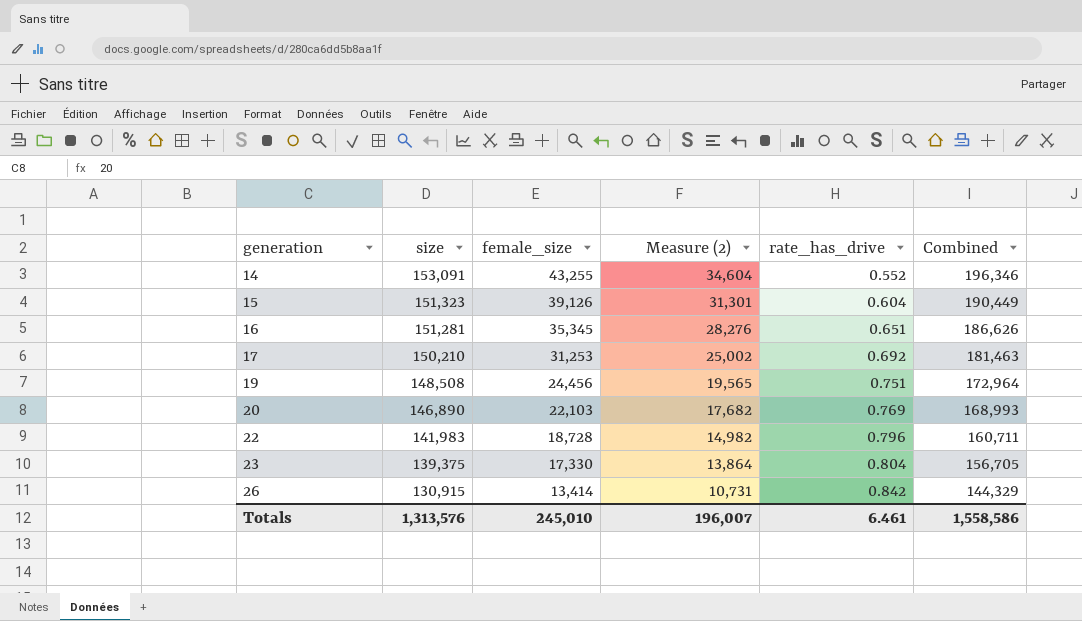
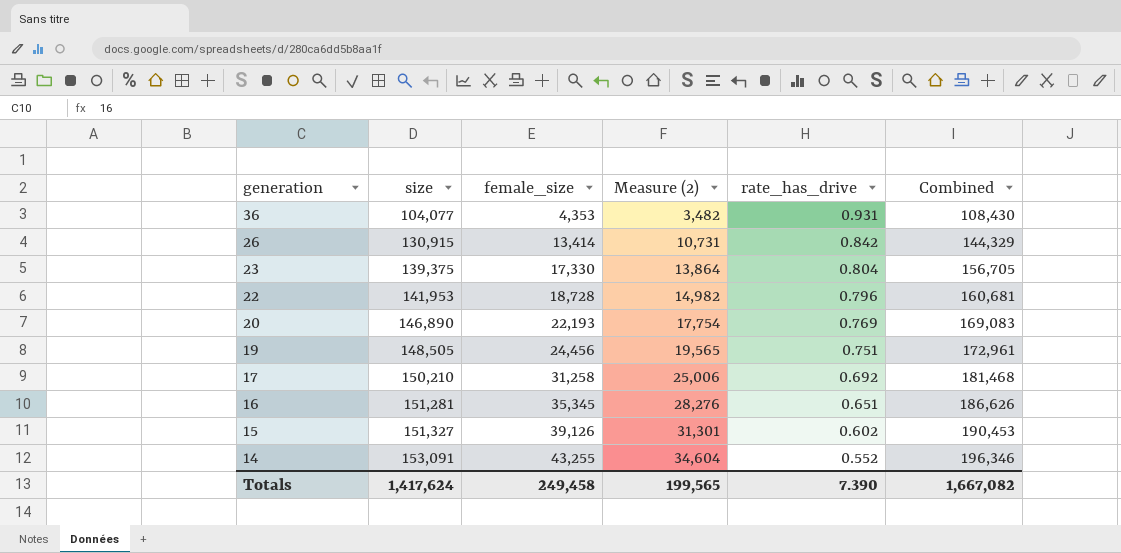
row order: generation ascending -> generation descending
row 36: none -> 104,077 | 4,353 | 3,482 | 0.931 | 108,430
22 | size: 141,983 -> 141,953
22 | Combined: 160,711 -> 160,681
20 | female_size: 22,103 -> 22,193
20 | Measure (2): 17,682 -> 17,754
20 | Combined: 168,993 -> 169,083
19 | size: 148,508 -> 148,505
19 | Combined: 172,964 -> 172,961
17 | female_size: 31,253 -> 31,258
17 | Measure (2): 25,002 -> 25,006
17 | Combined: 181,463 -> 181,468
15 | size: 151,323 -> 151,327
15 | rate_has_drive: 0.604 -> 0.602
15 | Combined: 190,449 -> 190,453
Totals | size: 1,313,576 -> 1,417,624
Totals | female_size: 245,010 -> 249,458
Totals | Measure (2): 196,007 -> 199,565
Totals | rate_has_drive: 6.461 -> 7.390
Totals | Combined: 1,558,586 -> 1,667,082

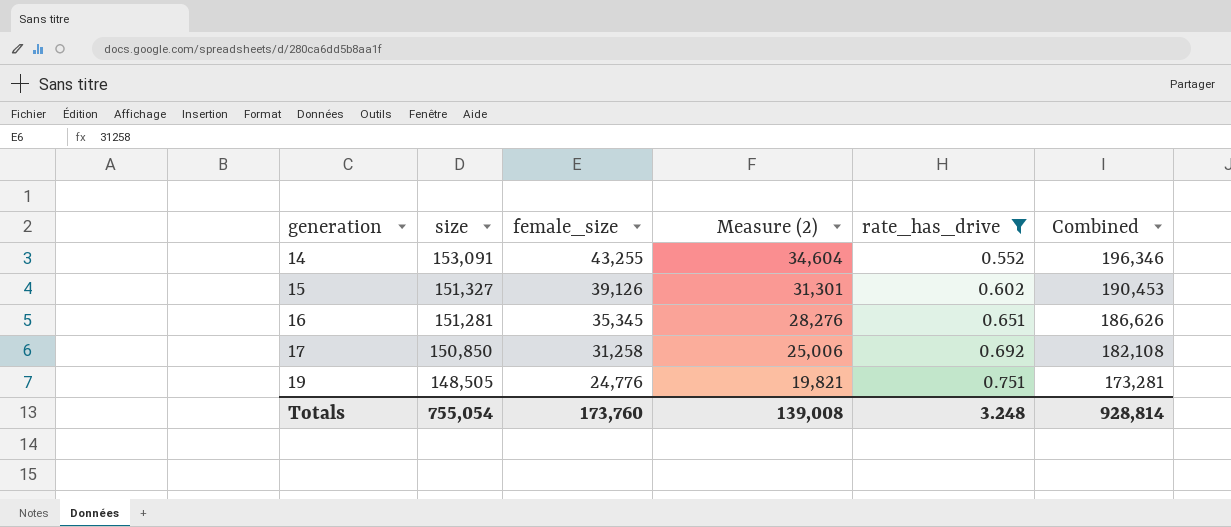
filter: none -> rate_has_drive <= 0.751
row order: generation descending -> generation ascending
17 | size: 150,210 -> 150,850
17 | Combined: 181,468 -> 182,108
19 | female_size: 24,456 -> 24,776
19 | Measure (2): 19,565 -> 19,821
19 | Combined: 172,961 -> 173,281
Totals | size: 1,417,624 -> 755,054
Totals | female_size: 249,458 -> 173,760
Totals | Measure (2): 199,565 -> 139,008
Totals | rate_has_drive: 7.390 -> 3.248
Totals | Combined: 1,667,082 -> 928,814

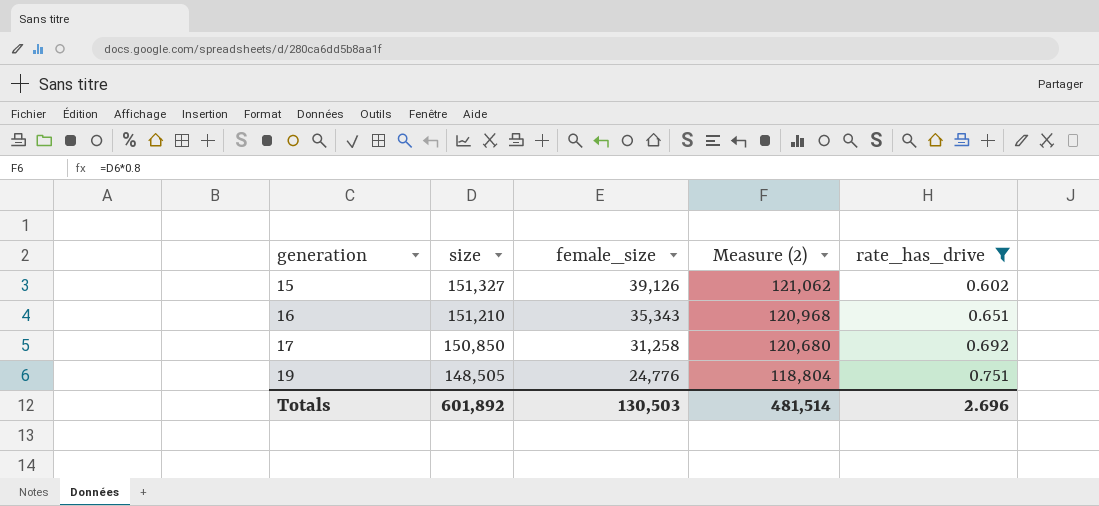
column Combined | formula: [size] + [female_size] -> none
column Measure (2) | formula: [female_size] * 0.8 -> [size] * 0.8
row 14: 153,091 | 43,255 | 34,604 | 0.552 | 196,346 -> none
16 | size: 151,281 -> 151,210
16 | female_size: 35,345 -> 35,343
Totals | size: 755,054 -> 601,892
Totals | female_size: 173,760 -> 130,503
Totals | Measure (2): 139,008 -> 481,514
Totals | rate_has_drive: 3.248 -> 2.696

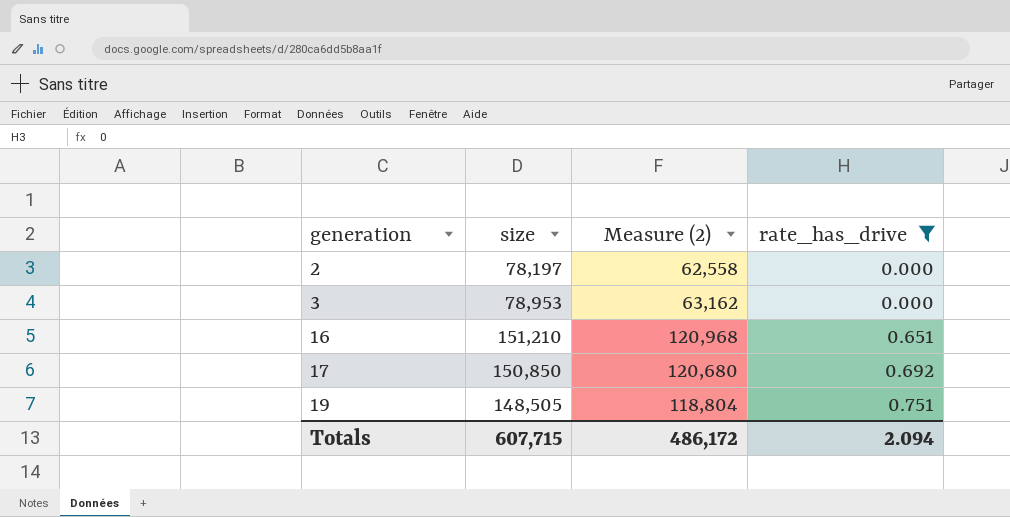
column female_size | position: 3 -> none
row 15: 151,327 | 39,126 | 121,062 | 0.602 -> none
row 2: none -> 78,197 | 62,558 | 0.000
row 3: none -> 78,953 | 63,162 | 0.000
Totals | size: 601,892 -> 607,715
Totals | Measure (2): 481,514 -> 486,172
Totals | rate_has_drive: 2.696 -> 2.094

